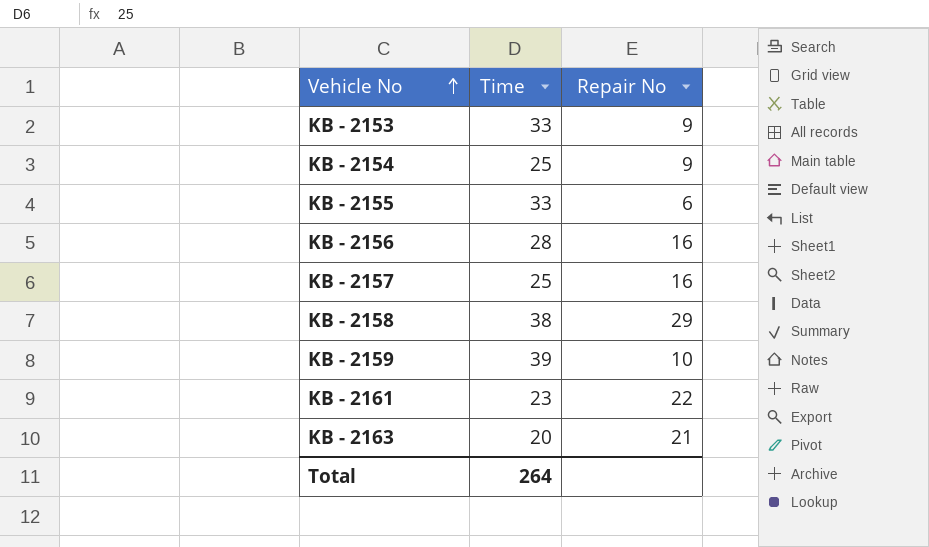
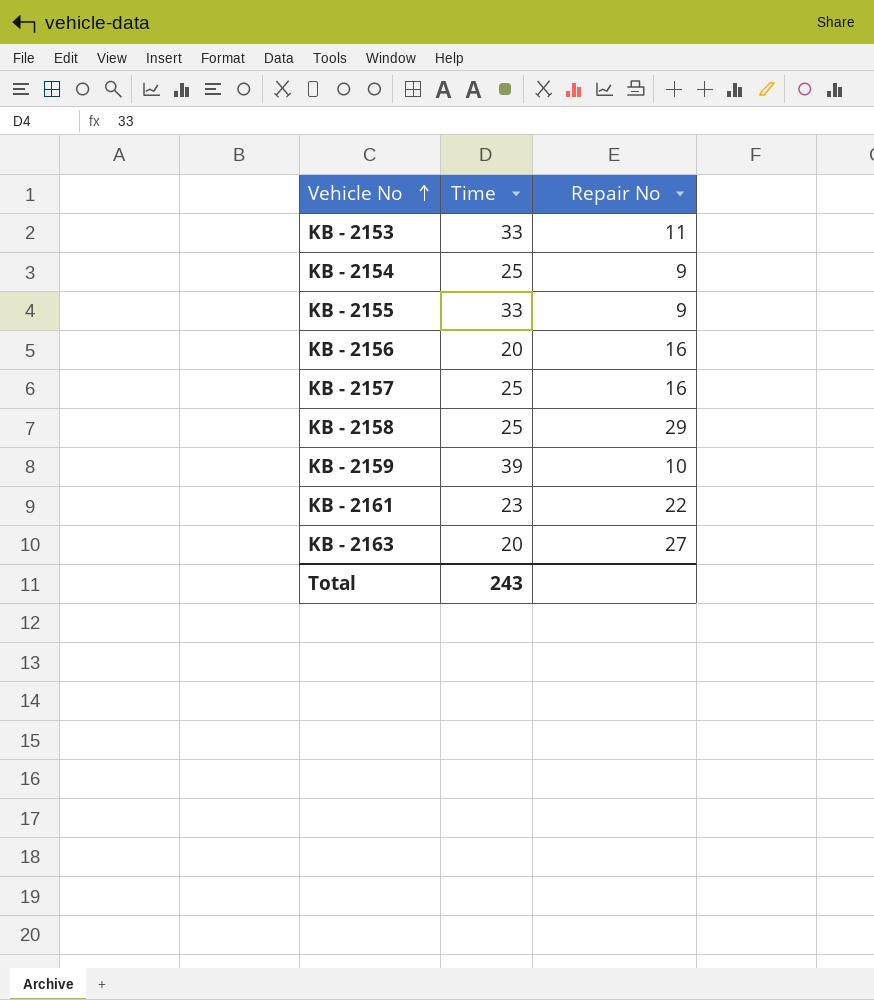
KB - 2153 | Repair No: 9 -> 11
KB - 2155 | Repair No: 6 -> 9
KB - 2156 | Time: 28 -> 20
KB - 2158 | Time: 38 -> 25
KB - 2163 | Repair No: 21 -> 27
Total | Time: 264 -> 243

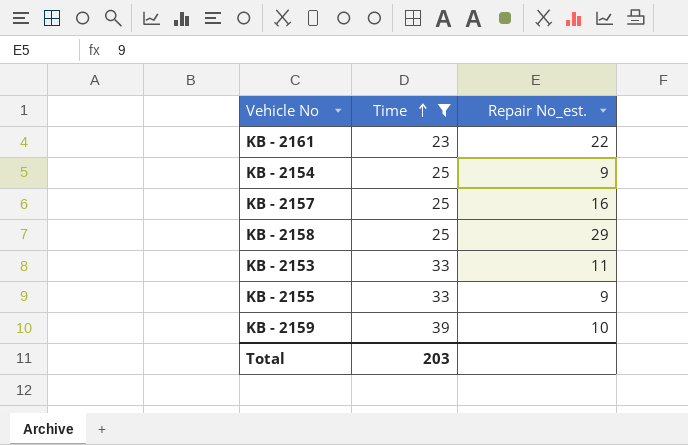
filter: none -> Time != 20
row order: Vehicle No ascending -> Time ascending
column name: Repair No -> Repair No_est.
Total | Time: 243 -> 203

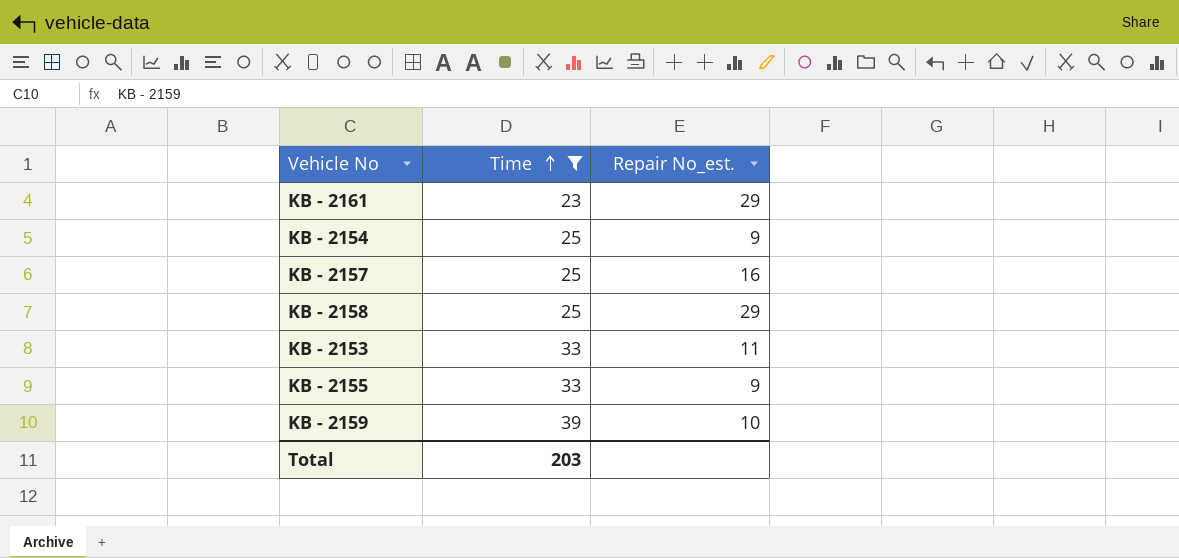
KB - 2161 | Repair No_est.: 22 -> 29

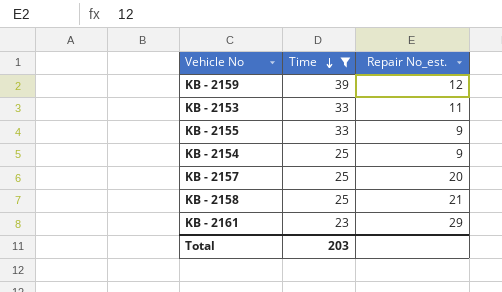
row order: Time ascending -> Time descending
KB - 2159 | Repair No_est.: 10 -> 12
KB - 2157 | Repair No_est.: 16 -> 20
KB - 2158 | Repair No_est.: 29 -> 21

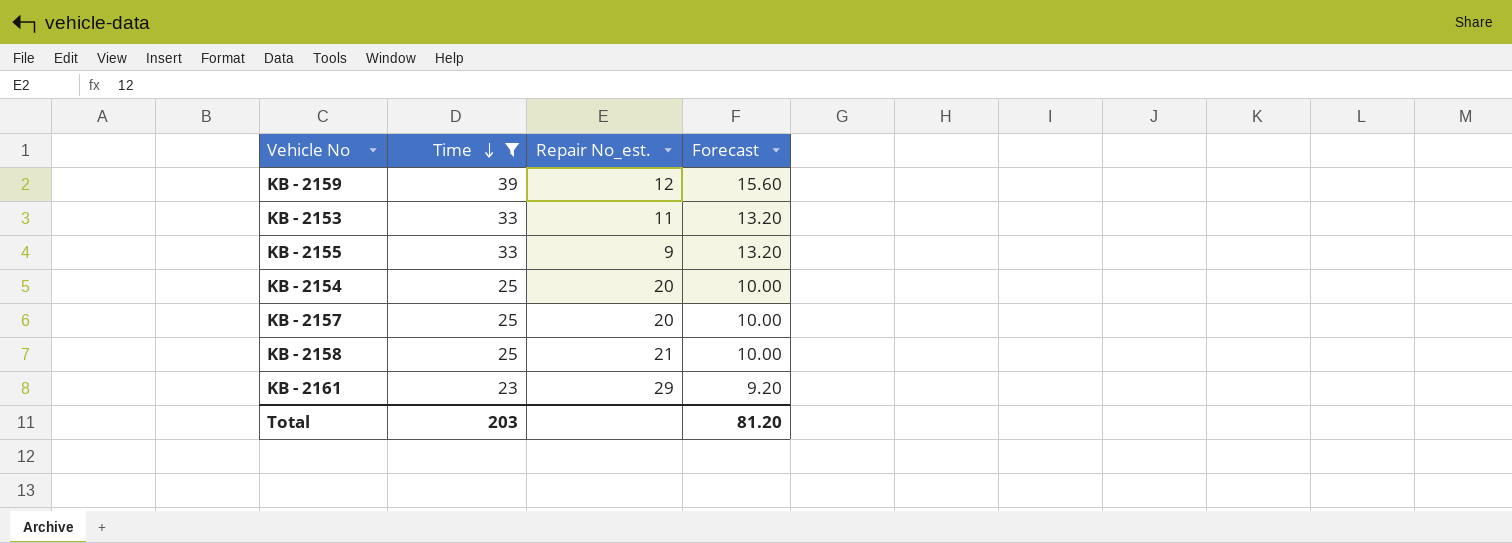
column Forecast | formula: none -> [Time] * 0.4
KB - 2154 | Repair No_est.: 9 -> 20

